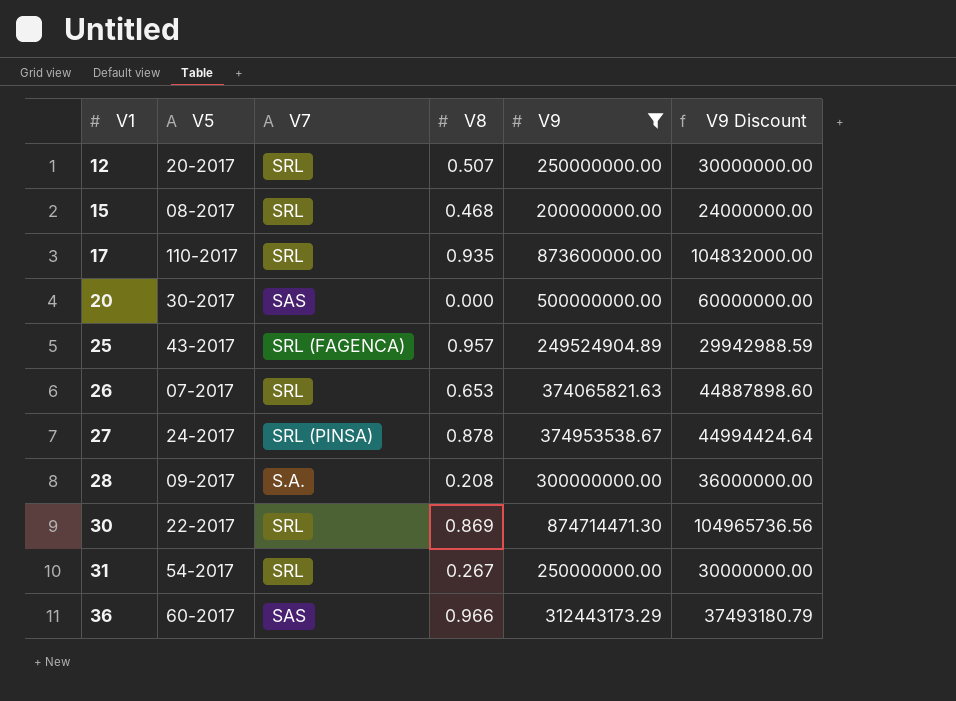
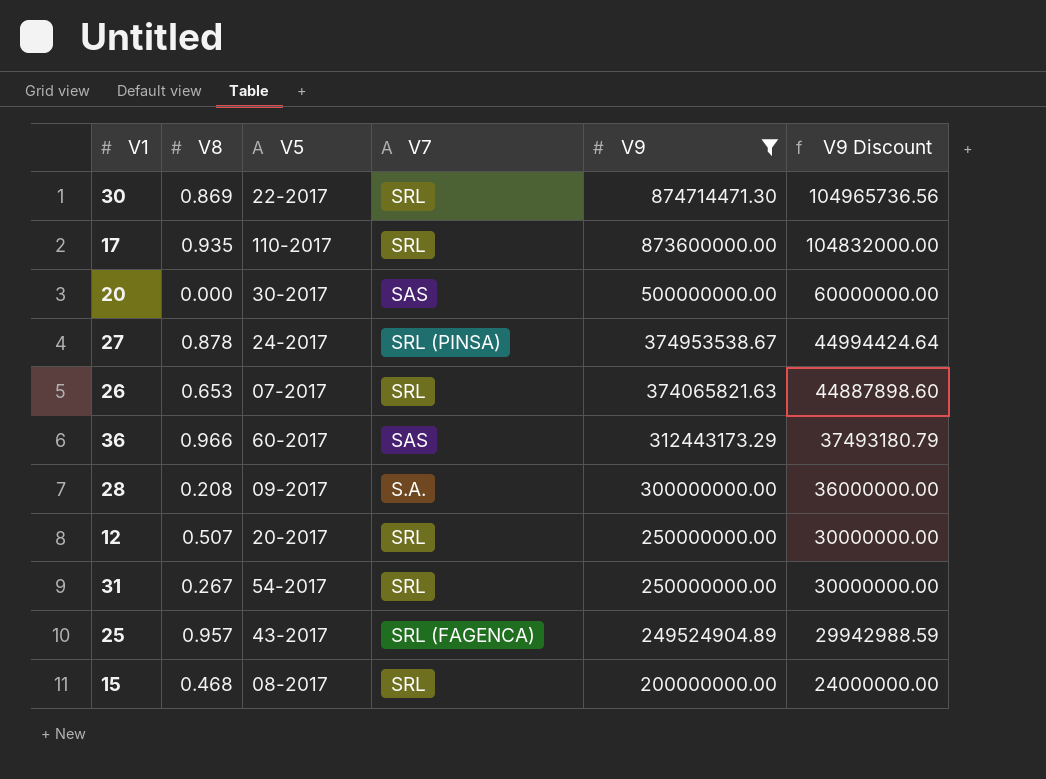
row order: V1 ascending -> V9 descending
column V8 | position: 4 -> 2

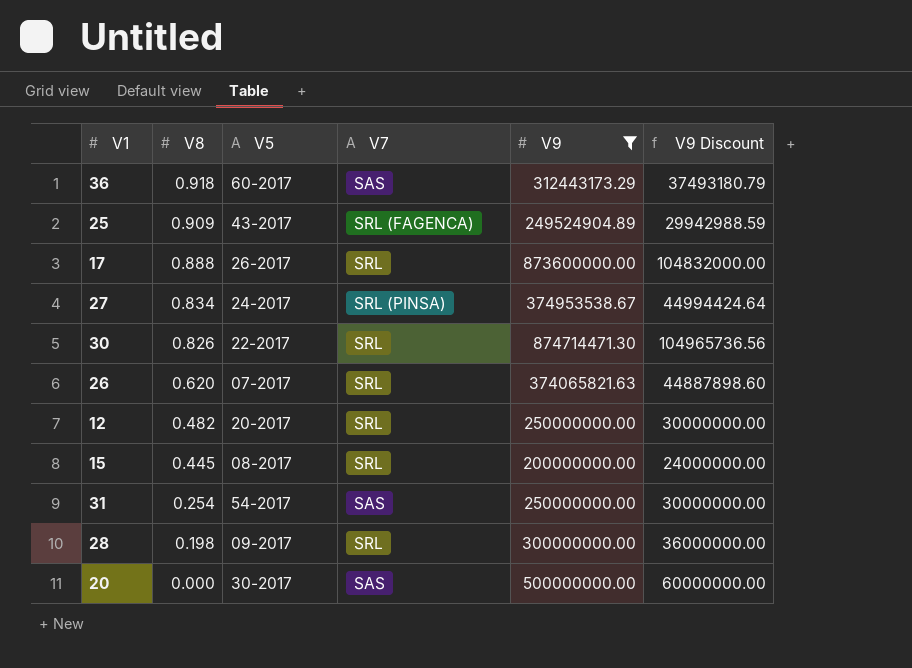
row order: V9 descending -> V8 descending
36 | V8: 0.966 -> 0.918
25 | V8: 0.957 -> 0.909
17 | V8: 0.935 -> 0.888
17 | V5: 110-2017 -> 26-2017
27 | V8: 0.878 -> 0.834
30 | V8: 0.869 -> 0.826
26 | V8: 0.653 -> 0.620
12 | V8: 0.507 -> 0.482
15 | V8: 0.468 -> 0.445
31 | V8: 0.267 -> 0.254
31 | V7: SRL -> SAS
28 | V8: 0.208 -> 0.198
28 | V7: S.A. -> SRL

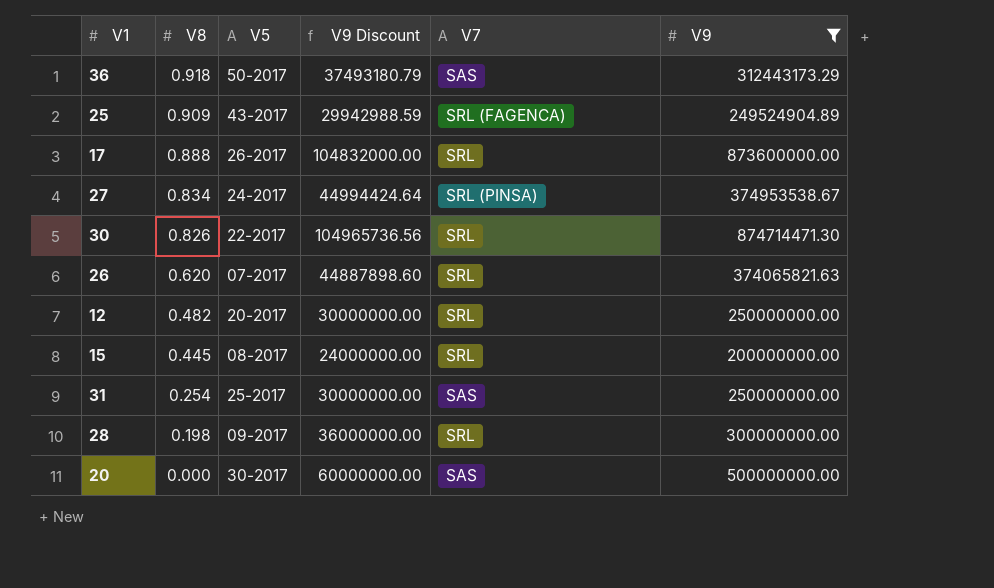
column V9 Discount | position: 6 -> 4
36 | V5: 60-2017 -> 50-2017
31 | V5: 54-2017 -> 25-2017

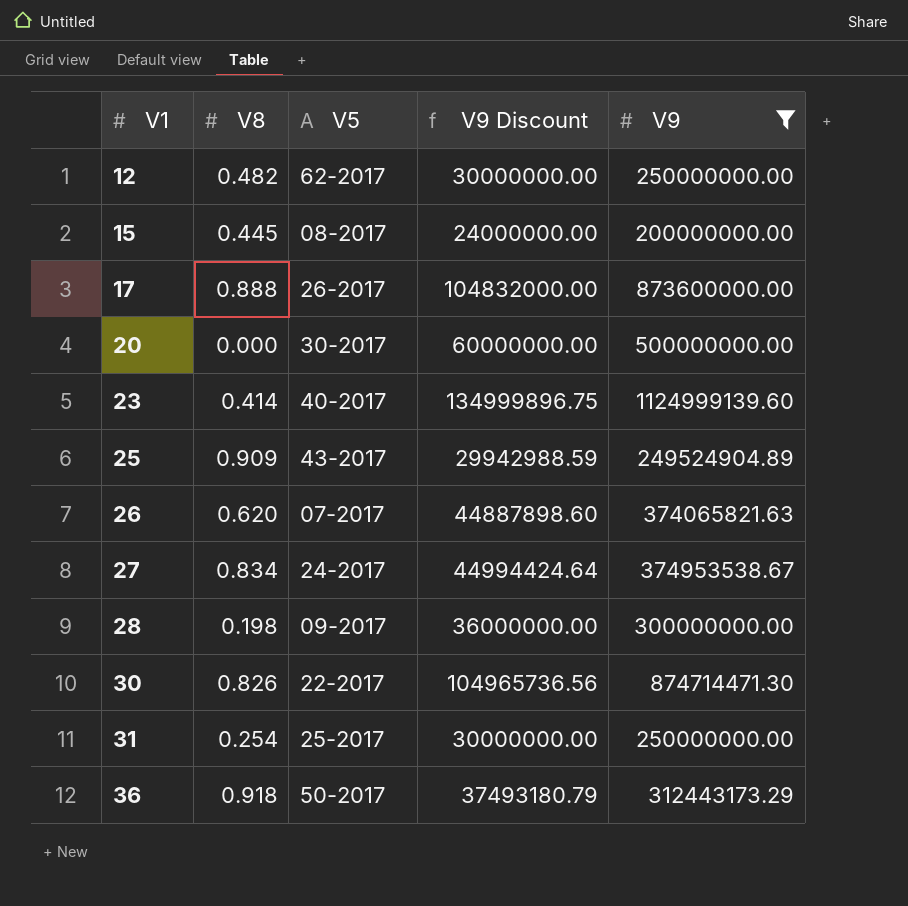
row order: V8 descending -> V1 ascending
column V7 | position: 5 -> none
12 | V5: 20-2017 -> 62-2017
row 23: none -> 0.414 | 40-2017 | 134999896.75 | 1124999139.60

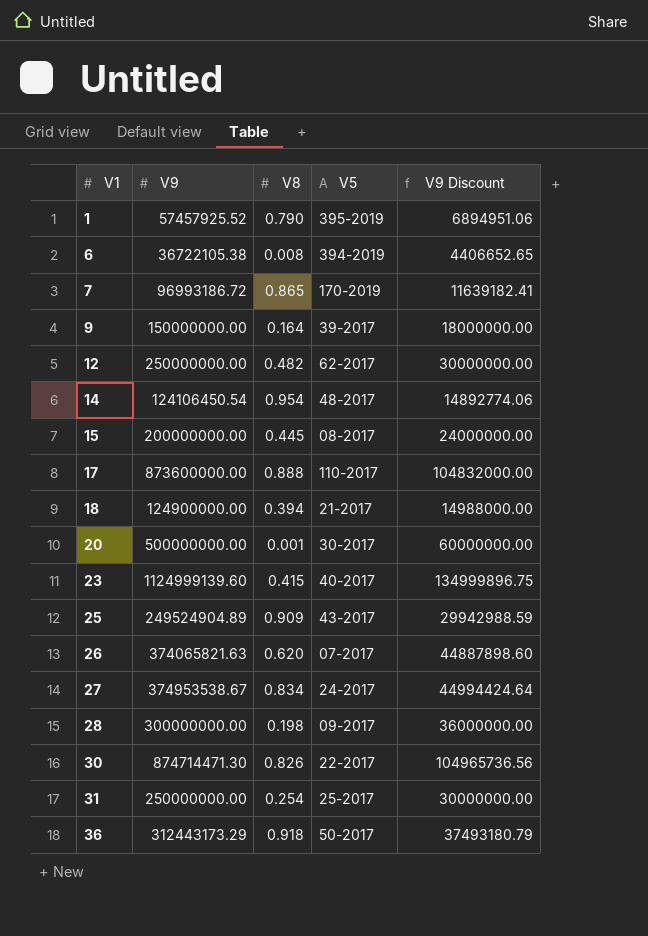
filter: V9 >= 200000000.00 -> none
column V9 | position: 5 -> 2
17 | V5: 26-2017 -> 110-2017
20 | V8: 0.000 -> 0.001
23 | V8: 0.414 -> 0.415

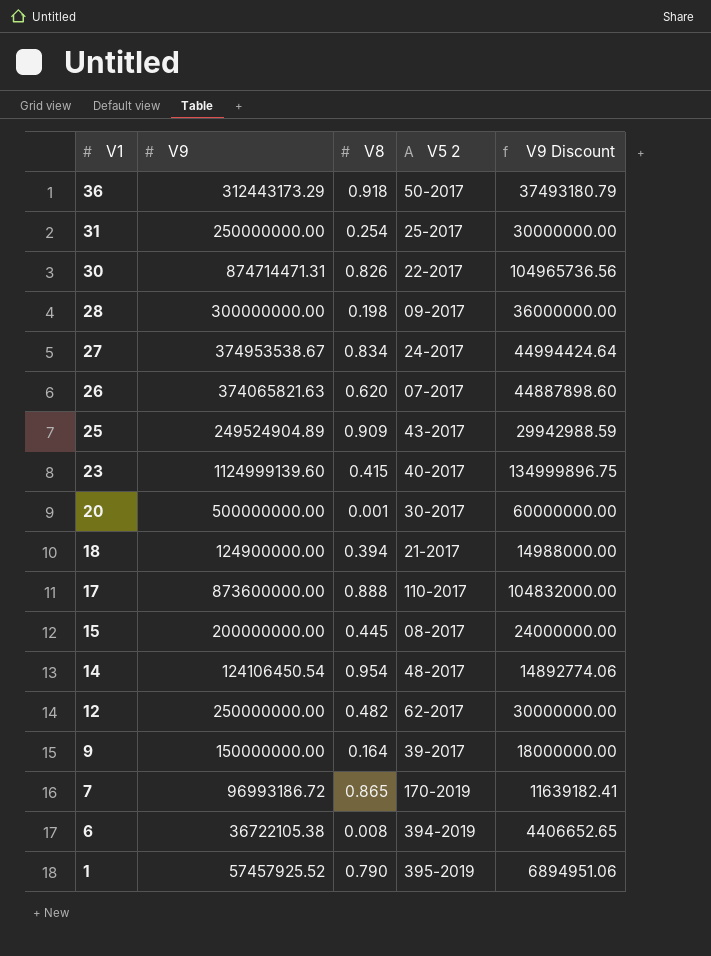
row order: V1 ascending -> V1 descending
column name: V5 -> V5 2
30 | V9: 874714471.30 -> 874714471.31

